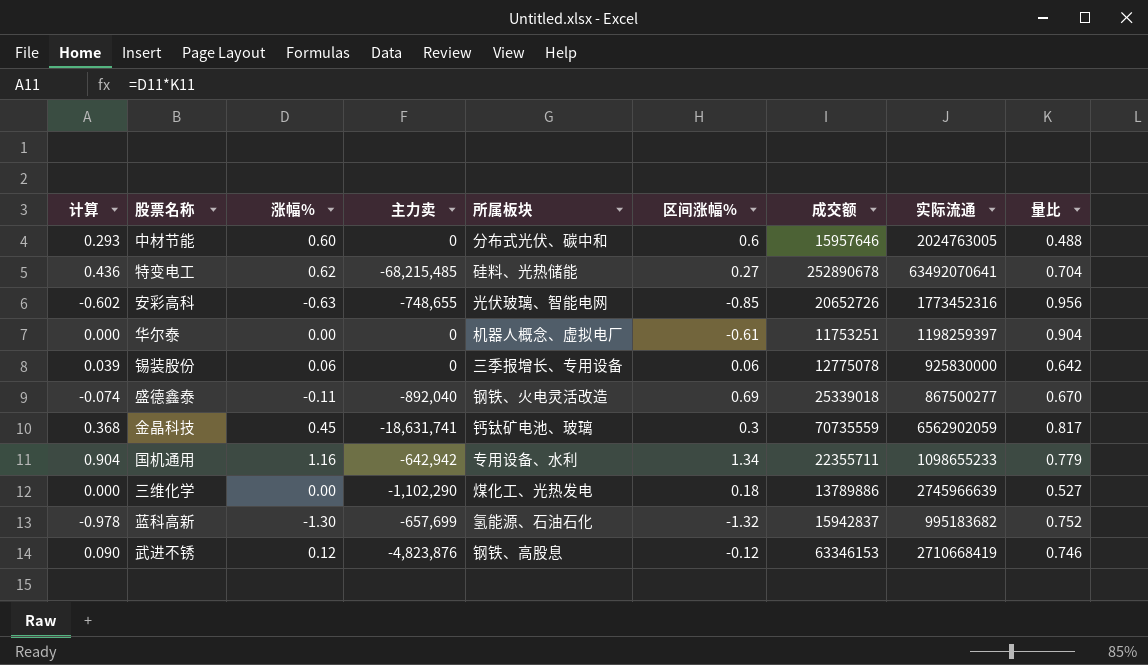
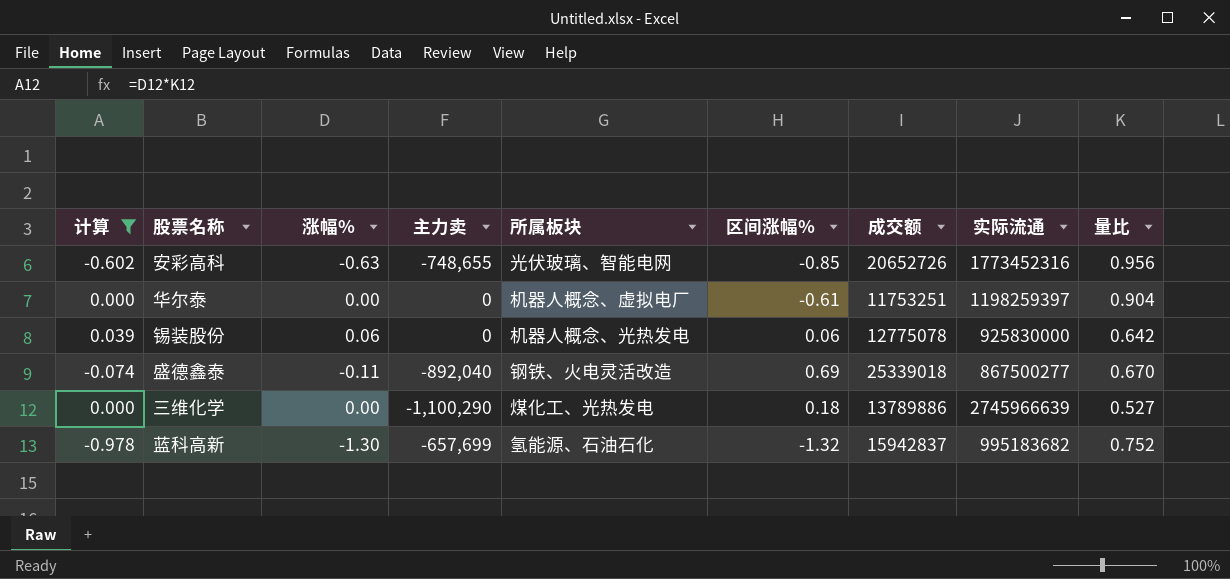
filter: none -> 计算 <= 0.039
锡装股份 | 所属板块: 三季报增长、专用设备 -> 机器人概念、光热发电
三维化学 | 主力卖: -1,102,290 -> -1,100,290

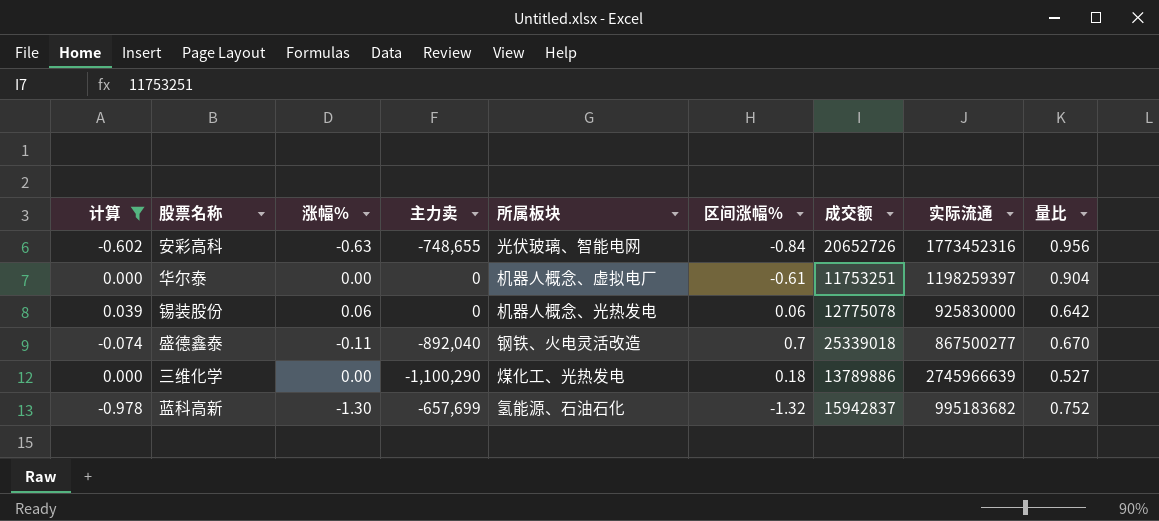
安彩高科 | 区间涨幅%: -0.85 -> -0.84
盛德鑫泰 | 区间涨幅%: 0.69 -> 0.7

